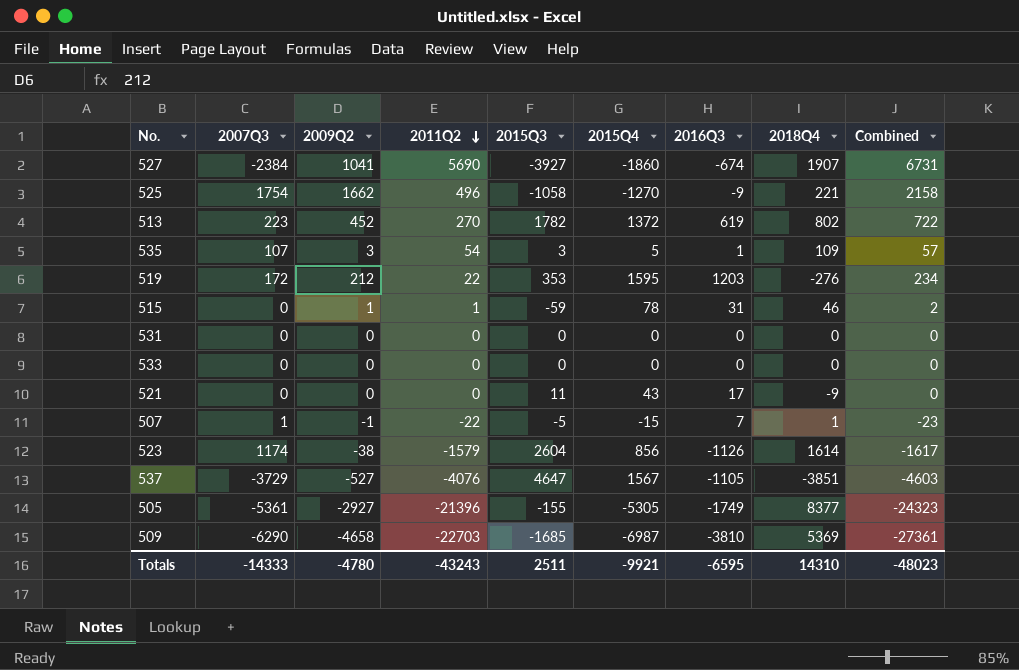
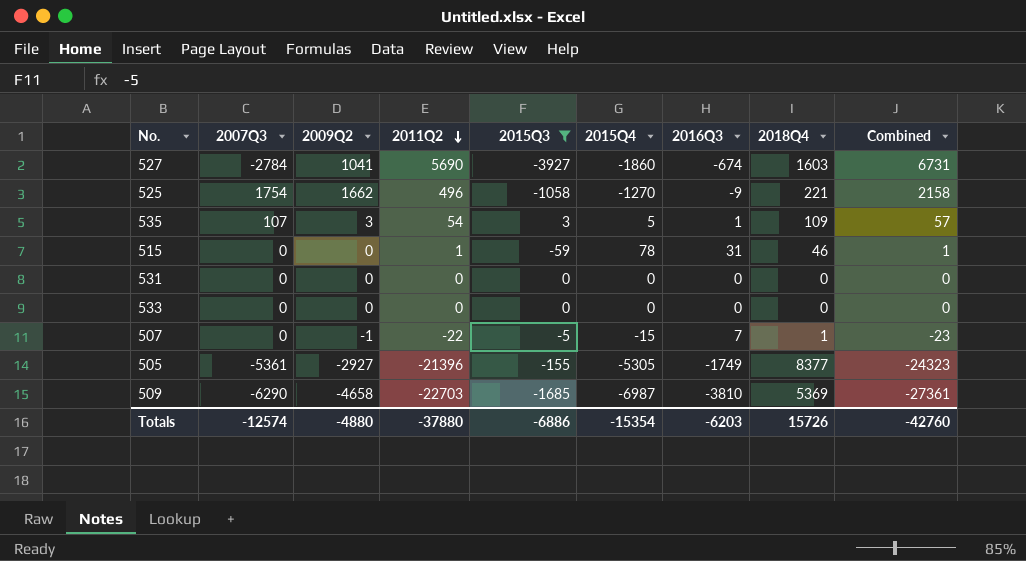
filter: none -> 2015Q3 <= 3
527 | 2007Q3: -2384 -> -2784
527 | 2018Q4: 1907 -> 1603
515 | 2009Q2: 1 -> 0
515 | Combined: 2 -> 1
507 | 2007Q3: 1 -> 0
Totals | 2007Q3: -14333 -> -12574
Totals | 2009Q2: -4780 -> -4880
Totals | 2011Q2: -43243 -> -37880
Totals | 2015Q3: 2511 -> -6886
Totals | 2015Q4: -9921 -> -15354
Totals | 2016Q3: -6595 -> -6203
Totals | 2018Q4: 14310 -> 15726
Totals | Combined: -48023 -> -42760

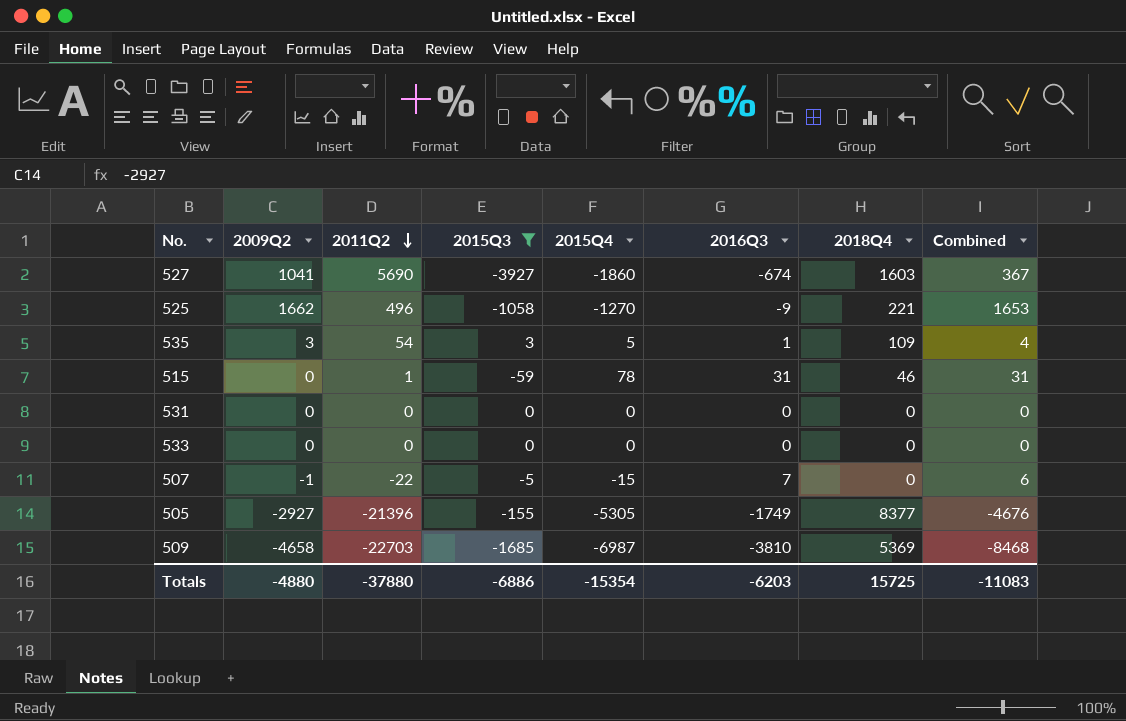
column 2007Q3 | position: 2 -> none
column Combined | formula: [2009Q2] + [2011Q2] -> [2009Q2] + [2016Q3]
507 | 2018Q4: 1 -> 0
Totals | 2018Q4: 15726 -> 15725
Totals | Combined: -42760 -> -11083

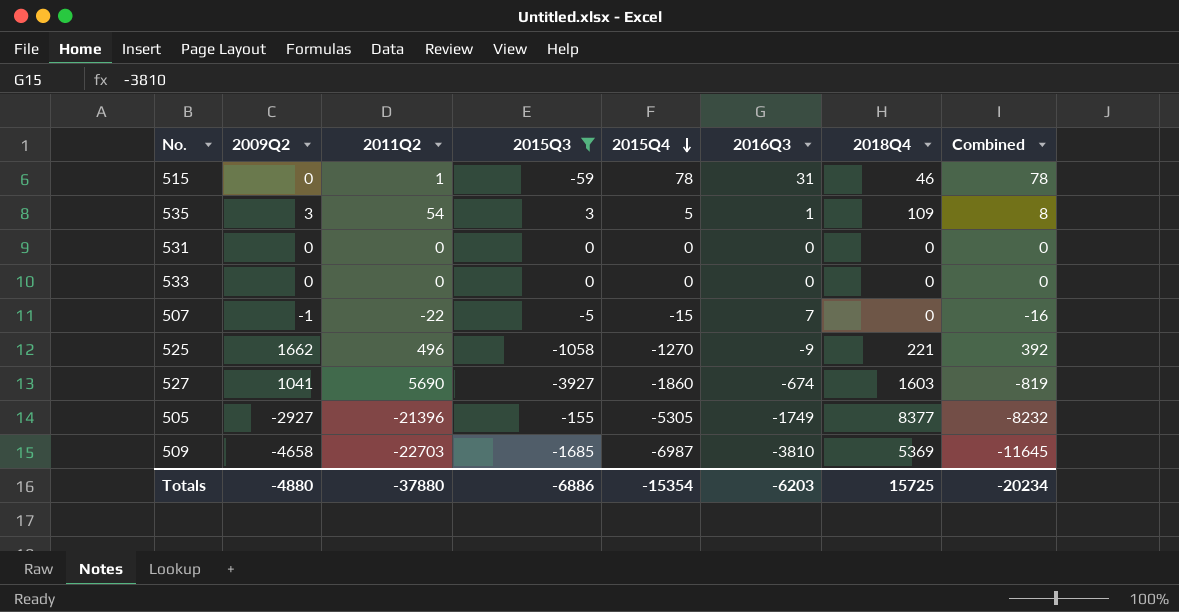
row order: 2011Q2 descending -> 2015Q4 descending
column Combined | formula: [2009Q2] + [2016Q3] -> [2009Q2] + [2015Q4]
Totals | Combined: -11083 -> -20234

